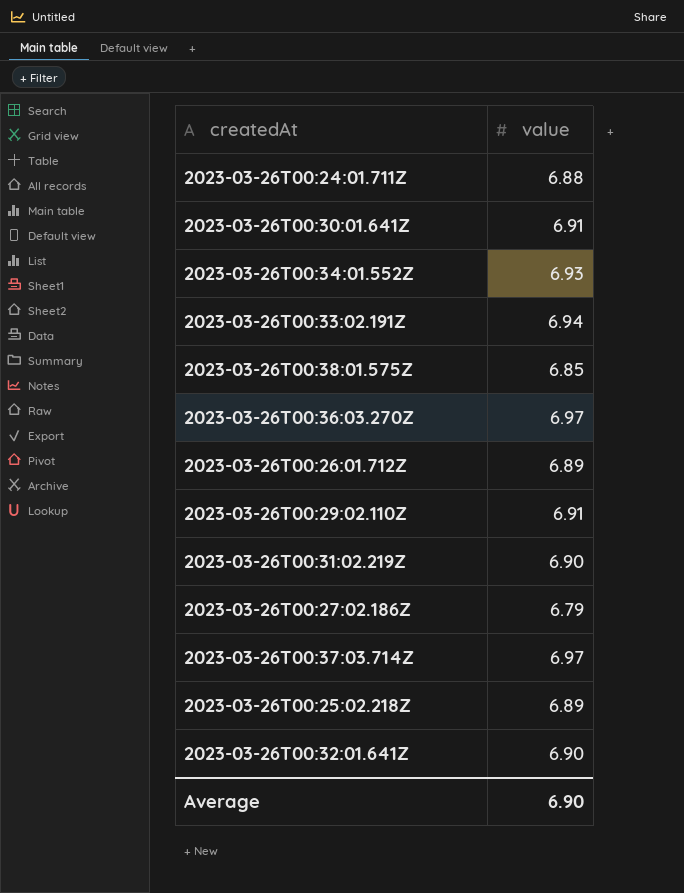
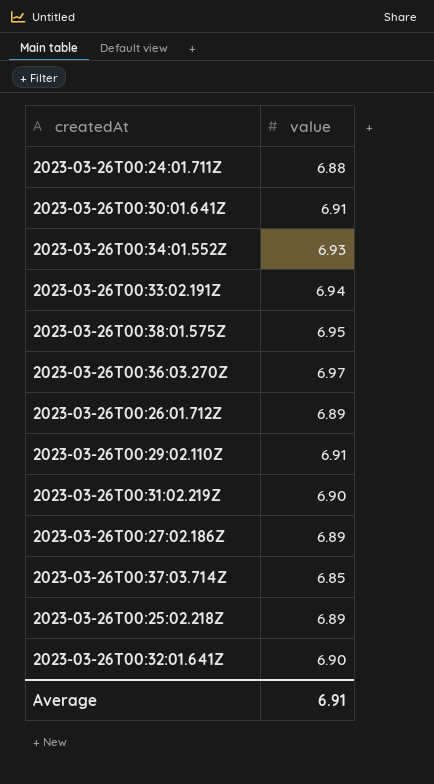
2023-03-26T00:38:01.575Z | value: 6.85 -> 6.95
2023-03-26T00:27:02.186Z | value: 6.79 -> 6.89
2023-03-26T00:37:03.714Z | value: 6.97 -> 6.85
Average | value: 6.90 -> 6.91

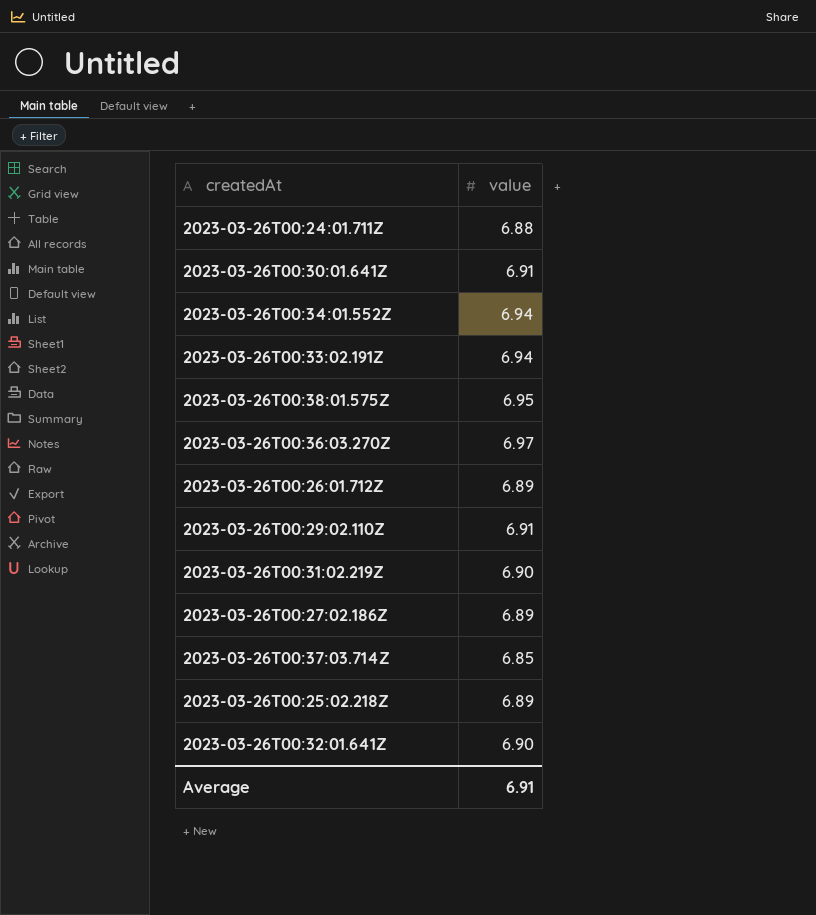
2023-03-26T00:34:01.552Z | value: 6.93 -> 6.94

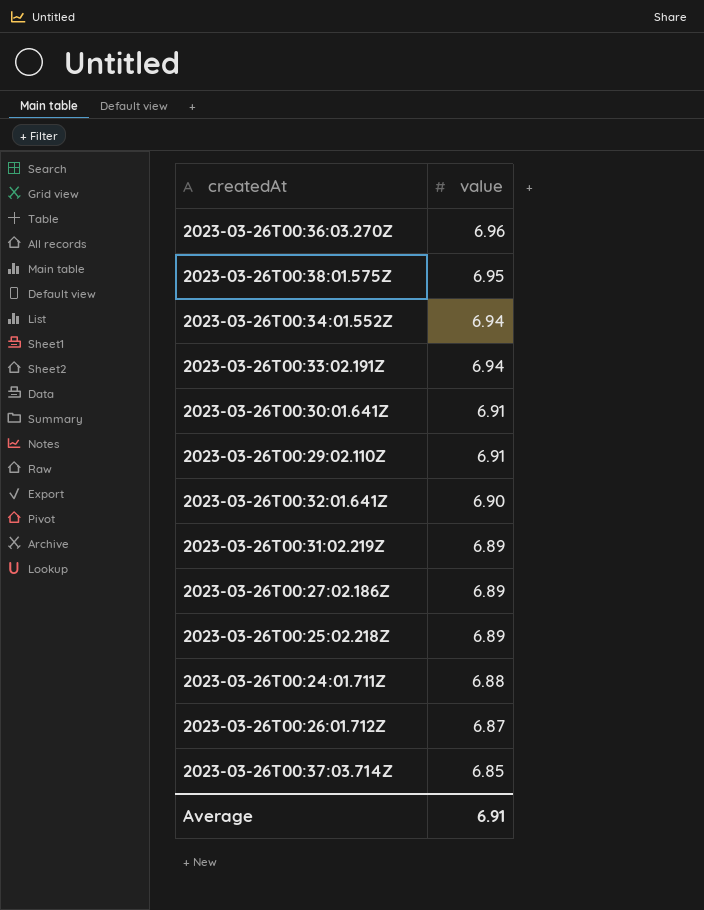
row order: none -> value descending
2023-03-26T00:36:03.270Z | value: 6.97 -> 6.96
2023-03-26T00:31:02.219Z | value: 6.90 -> 6.89
2023-03-26T00:26:01.712Z | value: 6.89 -> 6.87

